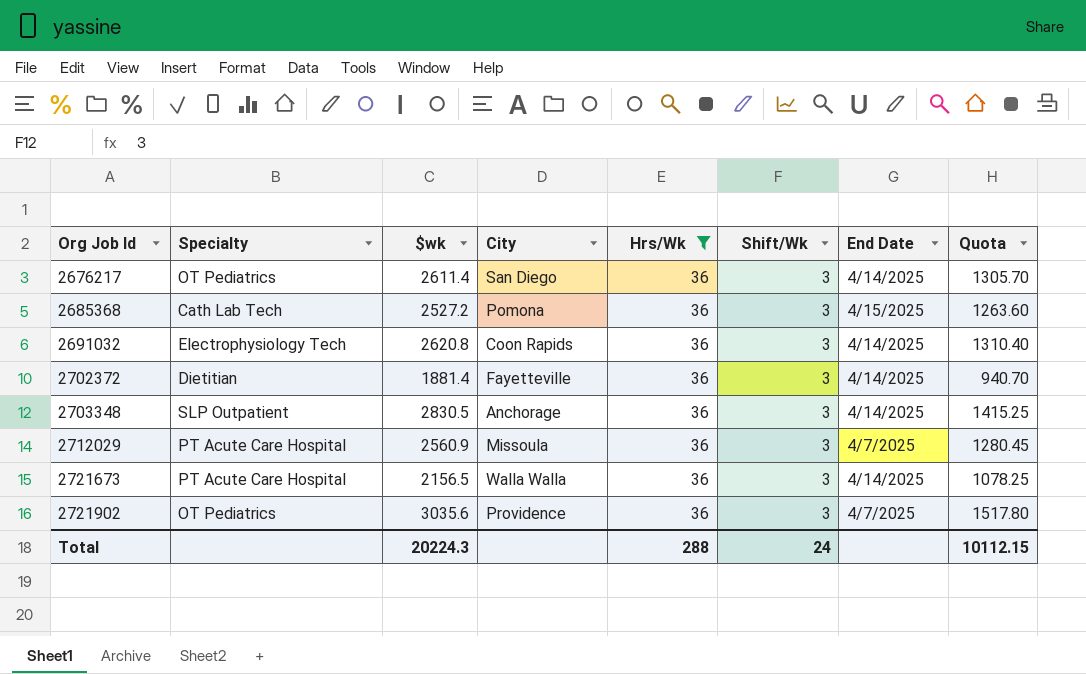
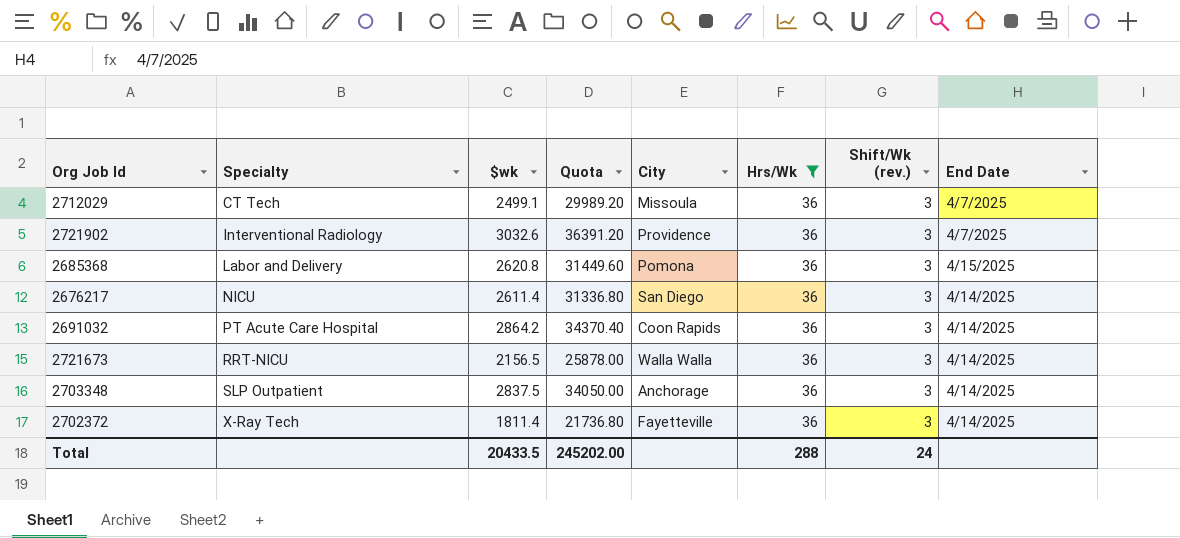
row order: Org Job Id ascending -> Specialty ascending
column Quota | formula: [$wk] * 0.5 -> [$wk] * 12
column Quota | position: 8 -> 4
column name: Shift/Wk -> Shift/Wk (rev.)
2712029 | Specialty: PT Acute Care Hospital -> CT Tech
2712029 | $wk: 2560.9 -> 2499.1
2721902 | Specialty: OT Pediatrics -> Interventional Radiology
2721902 | $wk: 3035.6 -> 3032.6
2685368 | Specialty: Cath Lab Tech -> Labor and Delivery
2685368 | $wk: 2527.2 -> 2620.8
2676217 | Specialty: OT Pediatrics -> NICU
2691032 | Specialty: Electrophysiology Tech -> PT Acute Care Hospital
2691032 | $wk: 2620.8 -> 2864.2
2721673 | Specialty: PT Acute Care Hospital -> RRT-NICU
2703348 | $wk: 2830.5 -> 2837.5
2702372 | Specialty: Dietitian -> X-Ray Tech
2702372 | $wk: 1881.4 -> 1811.4
Total | $wk: 20224.3 -> 20433.5
Total | Quota: 10112.15 -> 245202.00

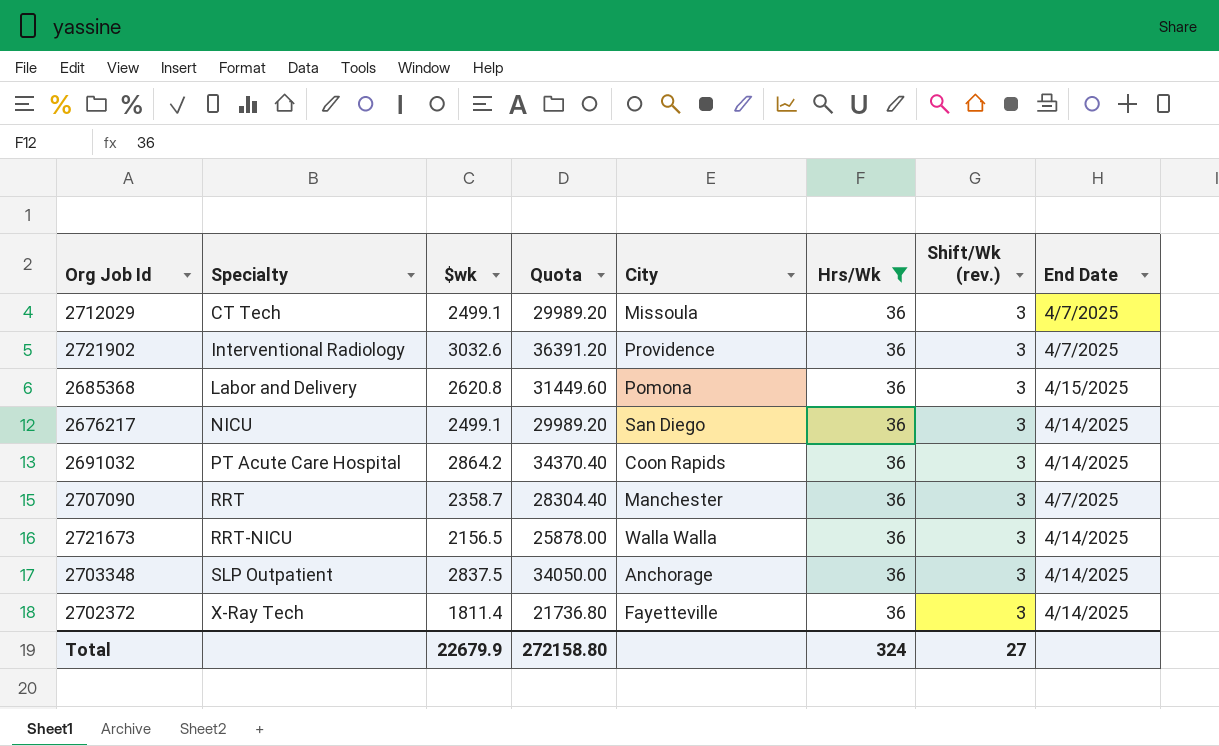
2676217 | $wk: 2611.4 -> 2499.1
2676217 | Quota: 31336.80 -> 29989.20
row 2707090: none -> RRT | 2358.7 | 28304.40 | Manchester | 36 | 3 | 4/7/2025
Total | $wk: 20433.5 -> 22679.9
Total | Quota: 245202.00 -> 272158.80
Total | Hrs/Wk: 288 -> 324
Total | Shift/Wk (rev.): 24 -> 27

